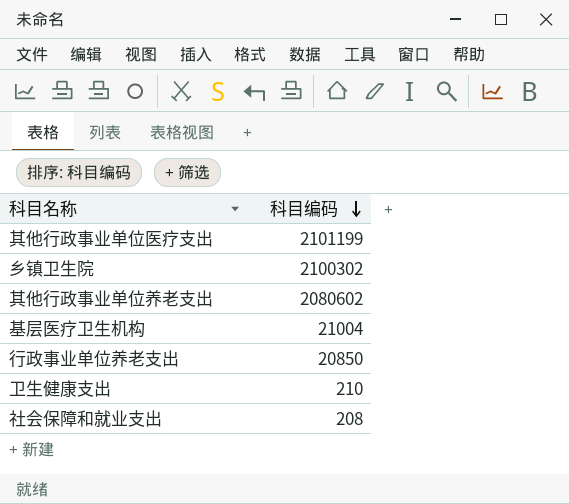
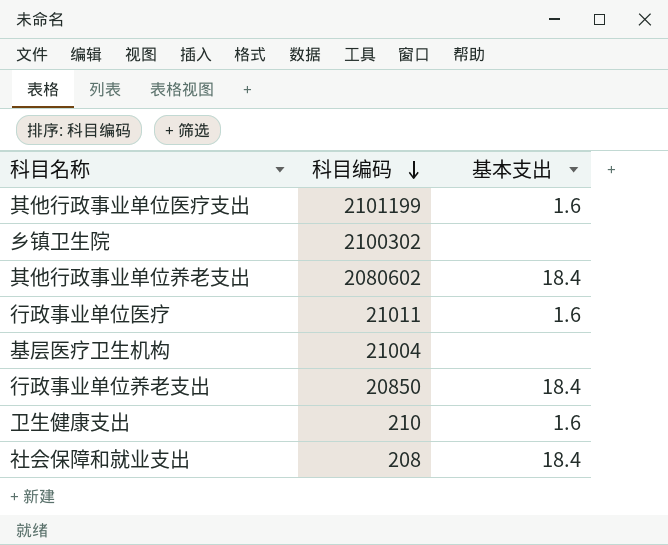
column 基本支出 | position: none -> 3
row 行政事业单位医疗: none -> 21011 | 1.6

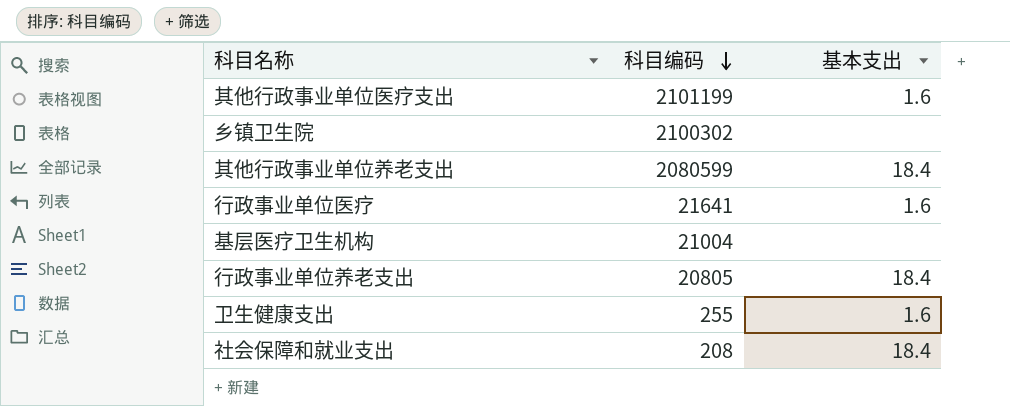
其他行政事业单位养老支出 | 科目编码: 2080602 -> 2080599
行政事业单位医疗 | 科目编码: 21011 -> 21641
行政事业单位养老支出 | 科目编码: 20850 -> 20805
卫生健康支出 | 科目编码: 210 -> 255

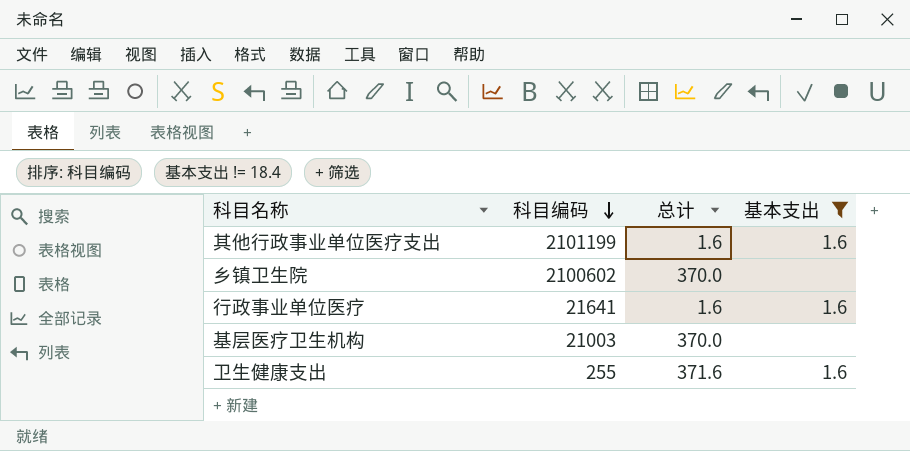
filter: none -> 基本支出 != 18.4
column 总计 | position: none -> 3
乡镇卫生院 | 科目编码: 2100302 -> 2100602
基层医疗卫生机构 | 科目编码: 21004 -> 21003

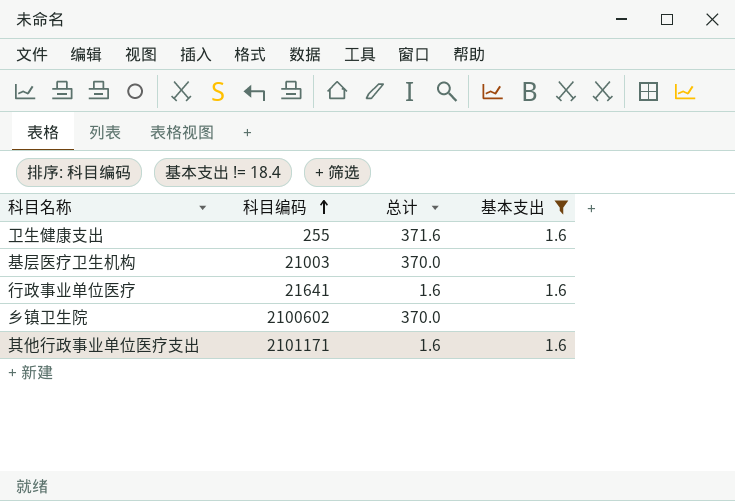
row order: 科目编码 descending -> 科目编码 ascending
其他行政事业单位医疗支出 | 科目编码: 2101199 -> 2101171

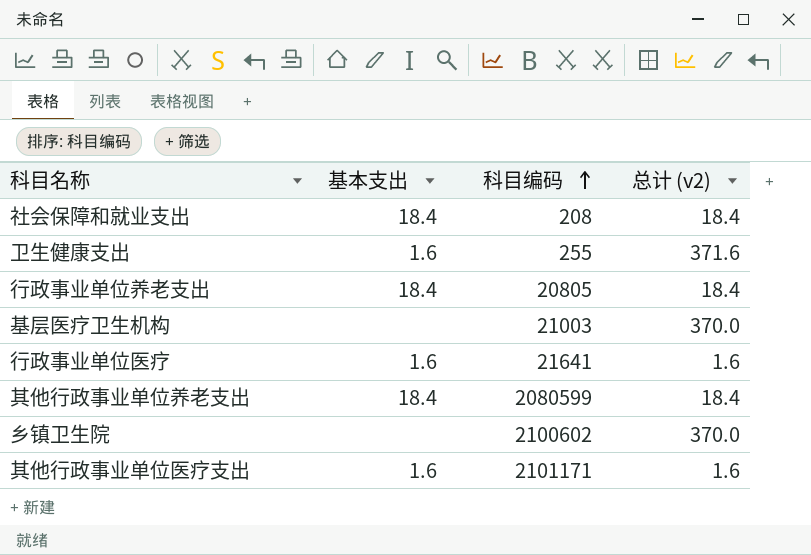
filter: 基本支出 != 18.4 -> none
column 基本支出 | position: 4 -> 2
column name: 总计 -> 总计 (v2)

